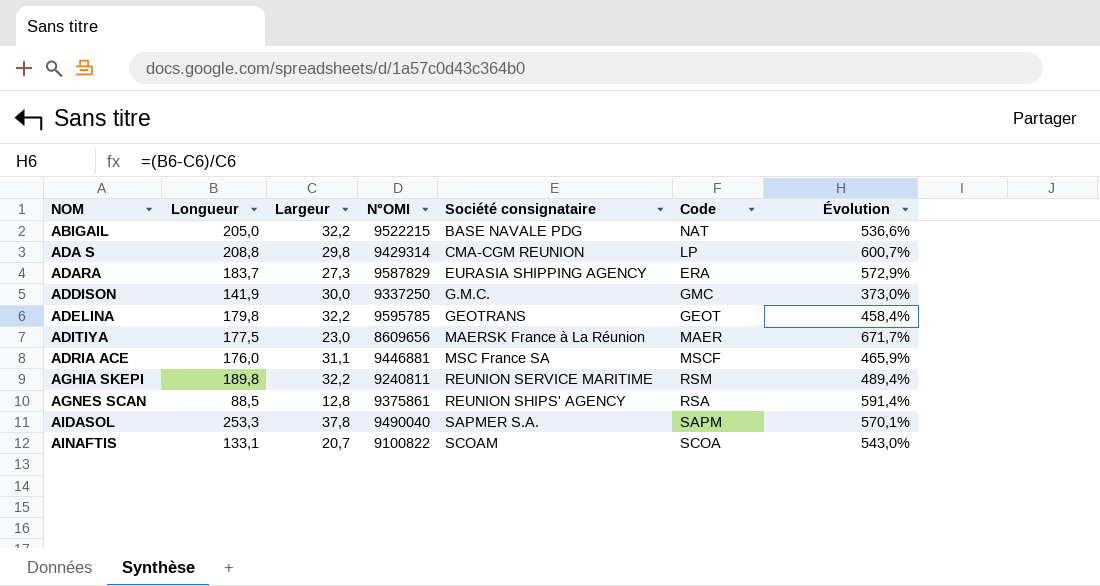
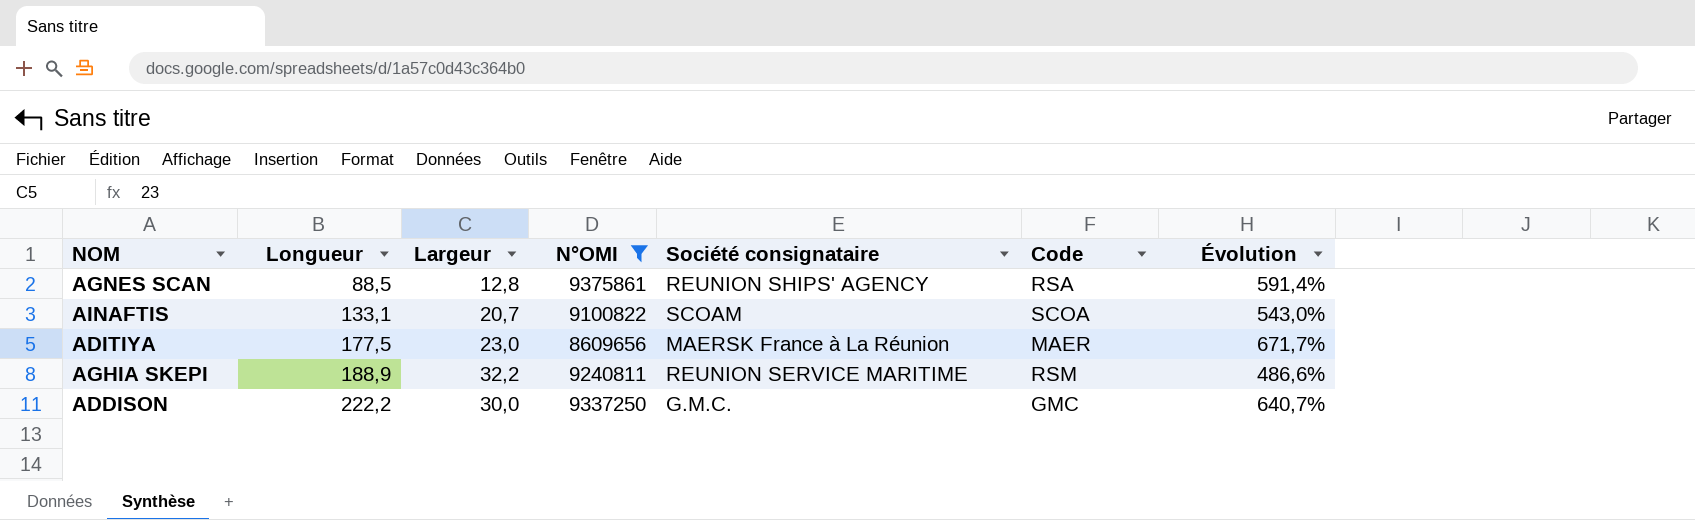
filter: none -> N°OMI <= 9375861
row order: NOM ascending -> Longueur ascending
AGHIA SKEPI | Longueur: 189,8 -> 188,9
AGHIA SKEPI | Évolution: 489,4% -> 486,6%
ADDISON | Longueur: 141,9 -> 222,2
ADDISON | Évolution: 373,0% -> 640,7%

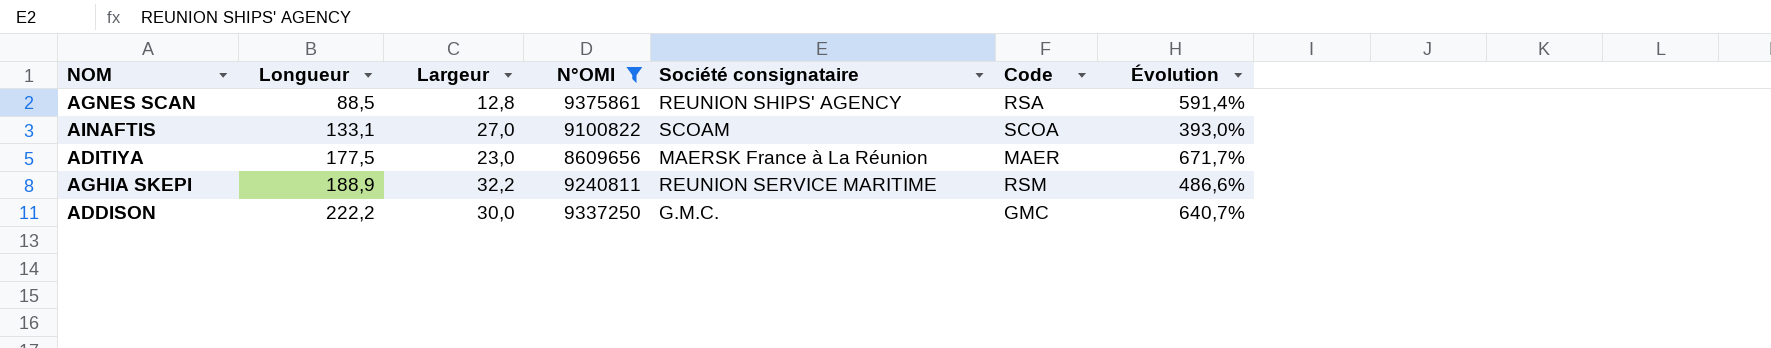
AINAFTIS | Largeur: 20,7 -> 27,0
AINAFTIS | Évolution: 543,0% -> 393,0%

